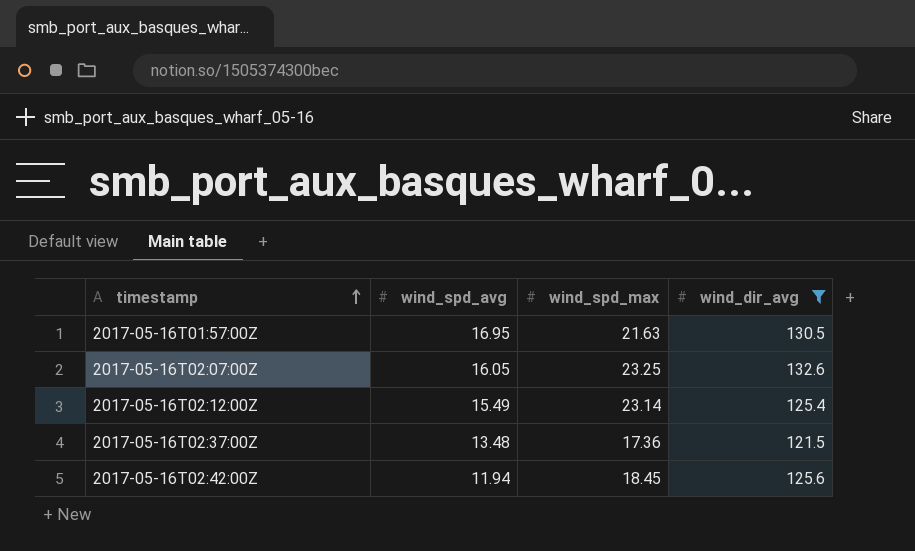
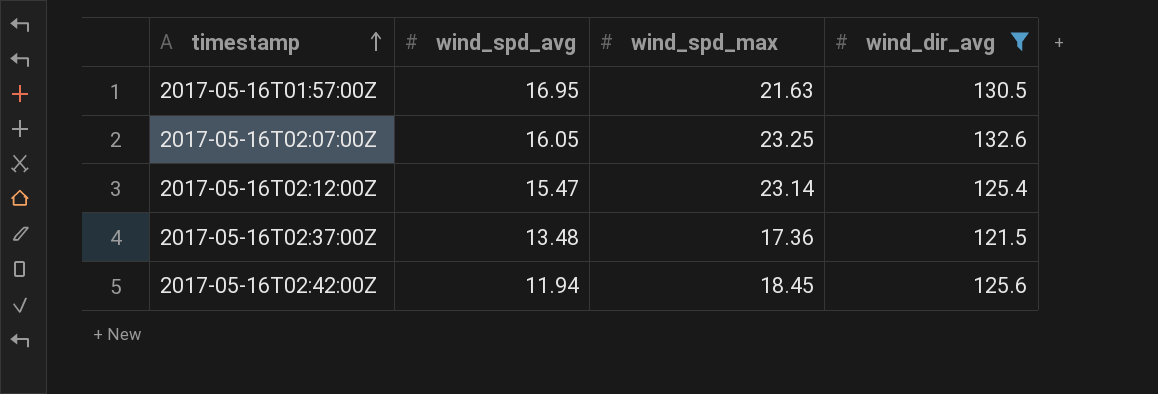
2017-05-16T02:12:00Z | wind_spd_avg: 15.49 -> 15.47

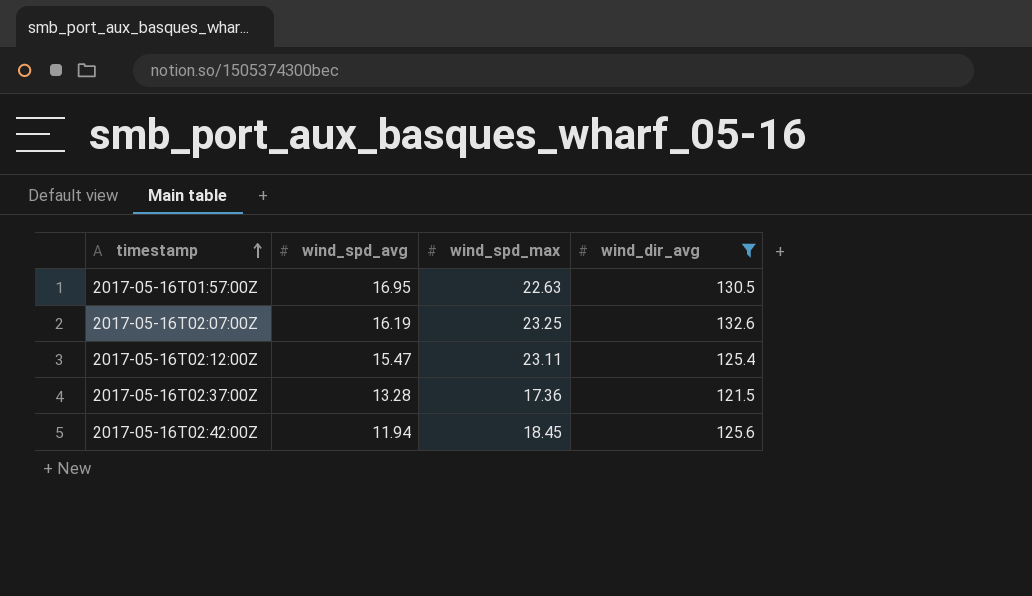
2017-05-16T01:57:00Z | wind_spd_max: 21.63 -> 22.63
2017-05-16T02:07:00Z | wind_spd_avg: 16.05 -> 16.19
2017-05-16T02:12:00Z | wind_spd_max: 23.14 -> 23.11
2017-05-16T02:37:00Z | wind_spd_avg: 13.48 -> 13.28

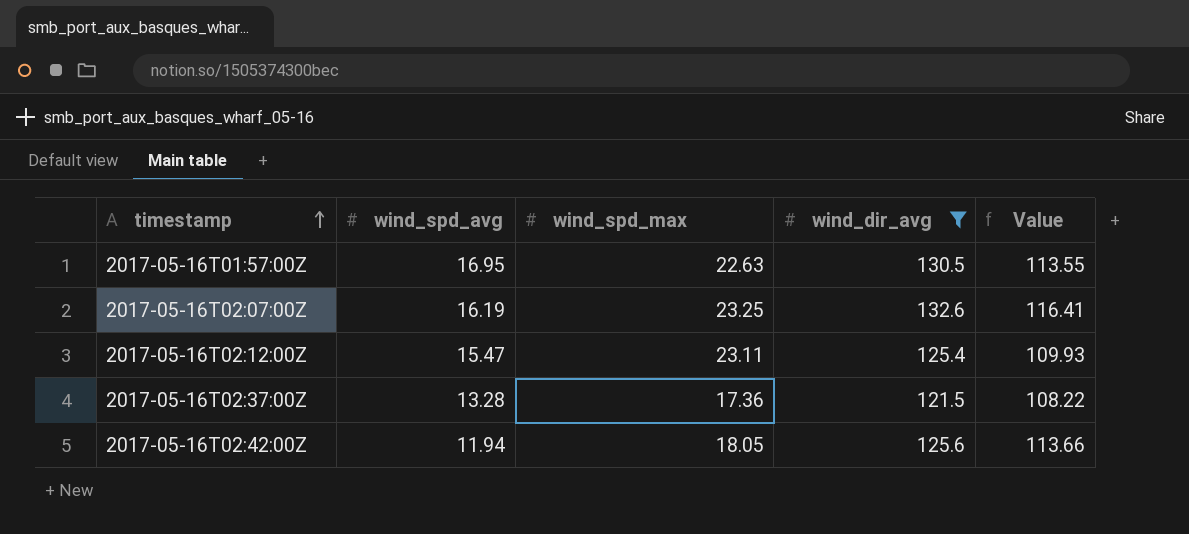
column Value | formula: none -> [wind_dir_avg] - [wind_spd_avg]
2017-05-16T02:42:00Z | wind_spd_max: 18.45 -> 18.05

